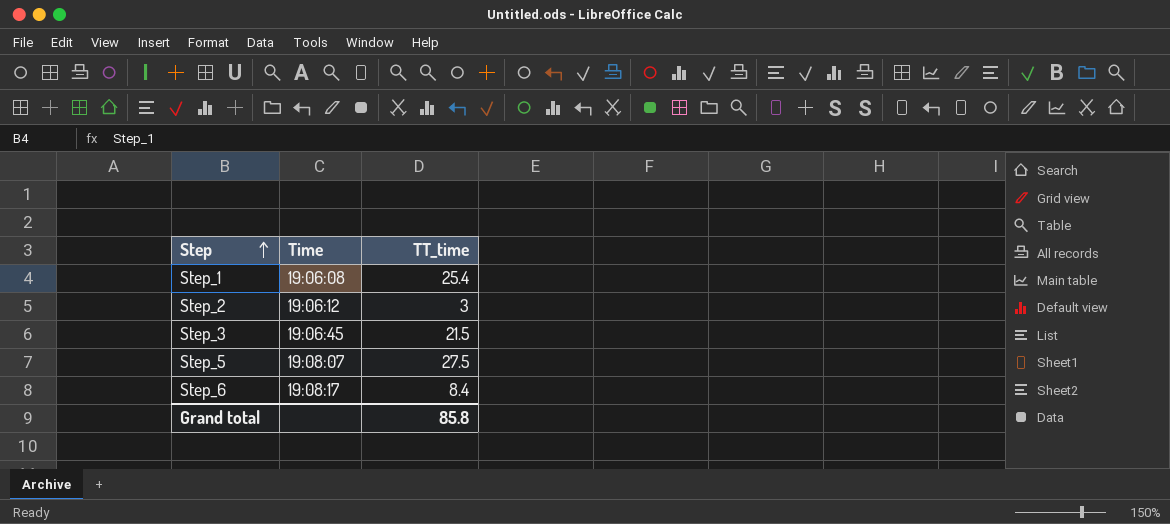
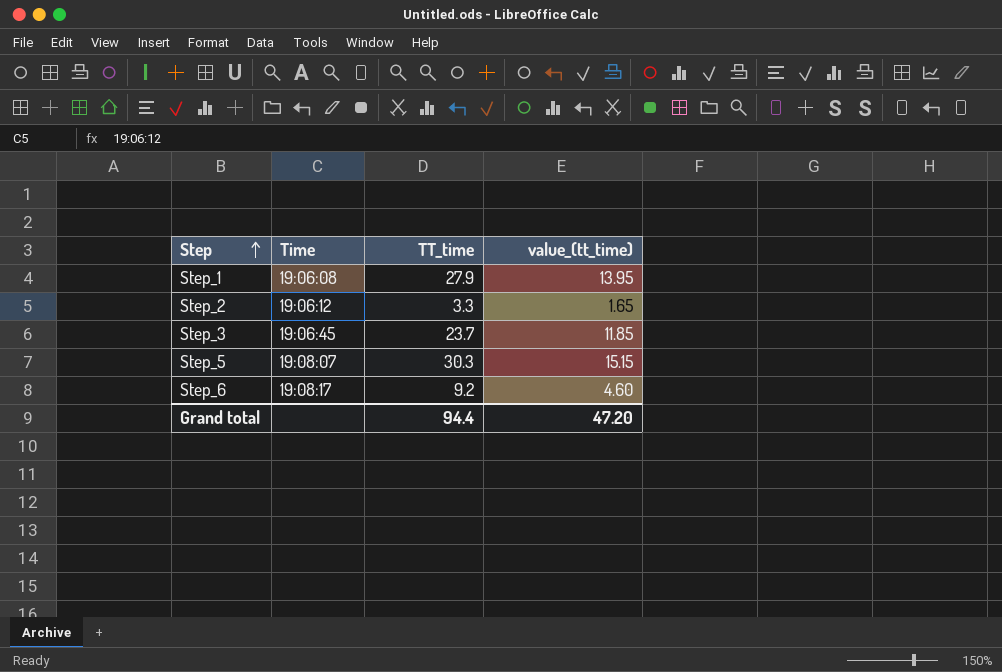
column value_(tt_time) | formula: none -> [TT_time] * 0.5
Step_1 | TT_time: 25.4 -> 27.9
Step_2 | TT_time: 3 -> 3.3
Step_3 | TT_time: 21.5 -> 23.7
Step_5 | TT_time: 27.5 -> 30.3
Step_6 | TT_time: 8.4 -> 9.2
Grand total | TT_time: 85.8 -> 94.4

